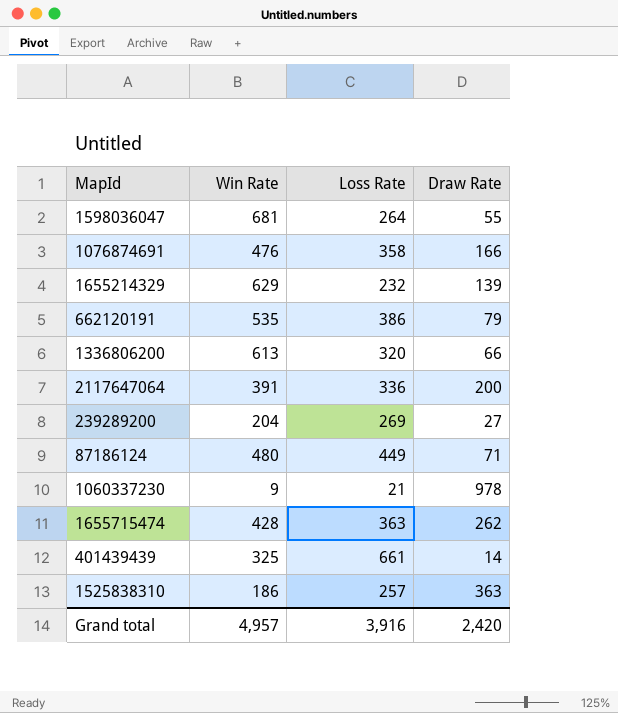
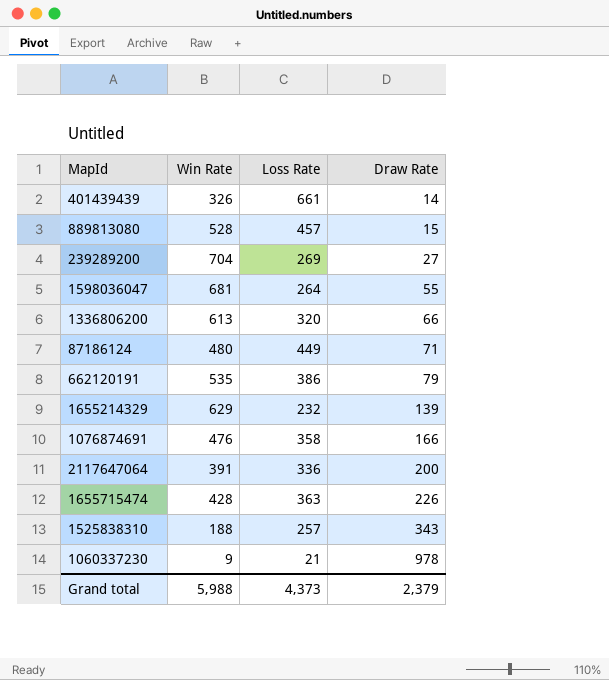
row order: none -> Draw Rate ascending
401439439 | Win Rate: 325 -> 326
row 889813080: none -> 528 | 457 | 15
239289200 | Win Rate: 204 -> 704
1655715474 | Draw Rate: 262 -> 226
1525838310 | Win Rate: 186 -> 188
1525838310 | Draw Rate: 363 -> 343
Grand total | Win Rate: 4,957 -> 5,988
Grand total | Loss Rate: 3,916 -> 4,373
Grand total | Draw Rate: 2,420 -> 2,379

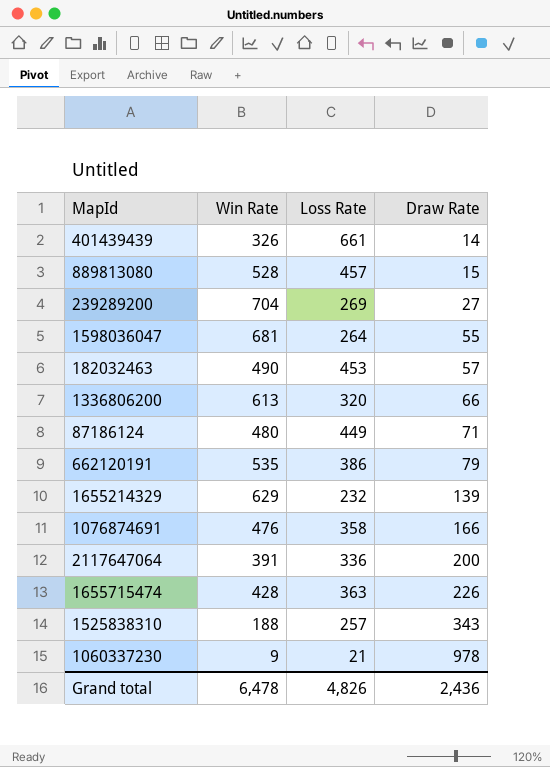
row 182032463: none -> 490 | 453 | 57
Grand total | Win Rate: 5,988 -> 6,478
Grand total | Loss Rate: 4,373 -> 4,826
Grand total | Draw Rate: 2,379 -> 2,436

